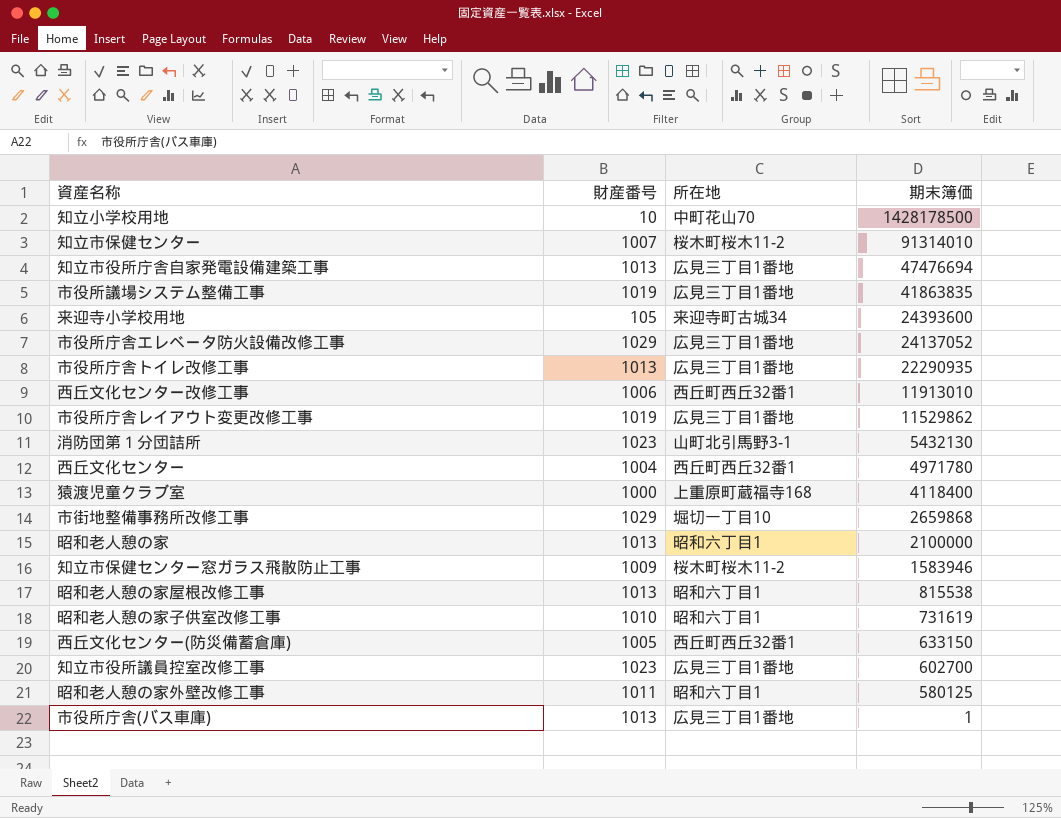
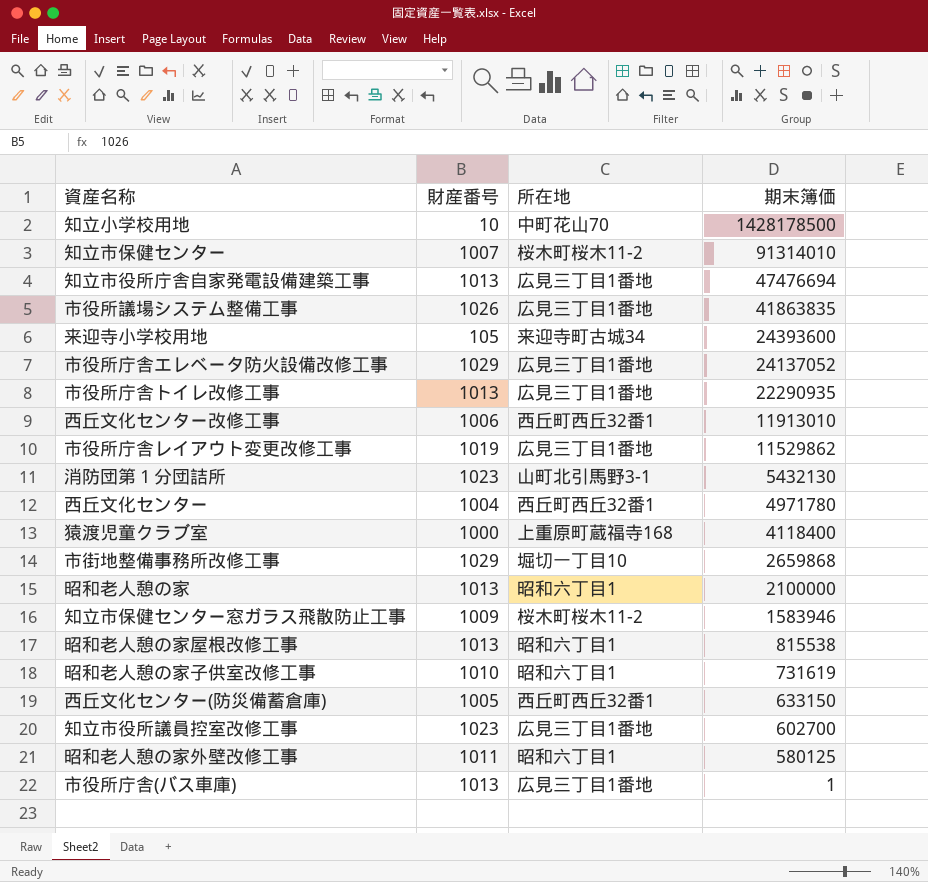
市役所議場システム整備工事 | 財産番号: 1019 -> 1026

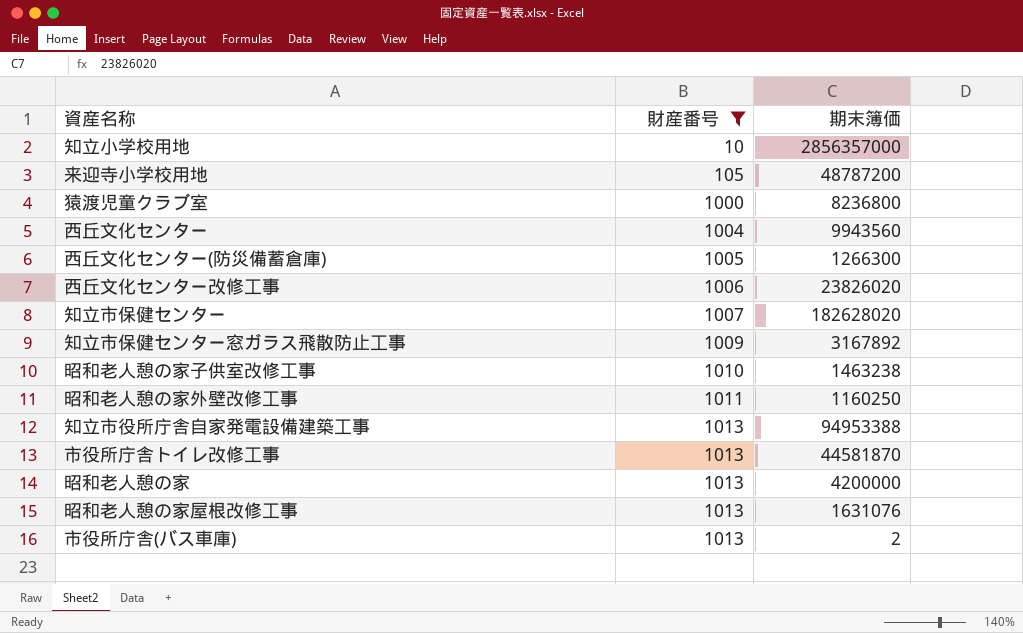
filter: none -> 財産番号 <= 1013
row order: 期末簿価 descending -> 財産番号 ascending
column 所在地 | position: 3 -> none
知立小学校用地 | 期末簿価: 1428178500 -> 2856357000
来迎寺小学校用地 | 期末簿価: 24393600 -> 48787200
猿渡児童クラブ室 | 期末簿価: 4118400 -> 8236800
西丘文化センター | 期末簿価: 4971780 -> 9943560
西丘文化センター(防災備蓄倉庫) | 期末簿価: 633150 -> 1266300
西丘文化センター改修工事 | 期末簿価: 11913010 -> 23826020
知立市保健センター | 期末簿価: 91314010 -> 182628020
知立市保健センター窓ガラス飛散防止工事 | 期末簿価: 1583946 -> 3167892
昭和老人憩の家子供室改修工事 | 期末簿価: 731619 -> 1463238
昭和老人憩の家外壁改修工事 | 期末簿価: 580125 -> 1160250
知立市役所庁舎自家発電設備建築工事 | 期末簿価: 47476694 -> 94953388
市役所庁舎トイレ改修工事 | 期末簿価: 22290935 -> 44581870
昭和老人憩の家 | 期末簿価: 2100000 -> 4200000
昭和老人憩の家屋根改修工事 | 期末簿価: 815538 -> 1631076
市役所庁舎(バス車庫) | 期末簿価: 1 -> 2

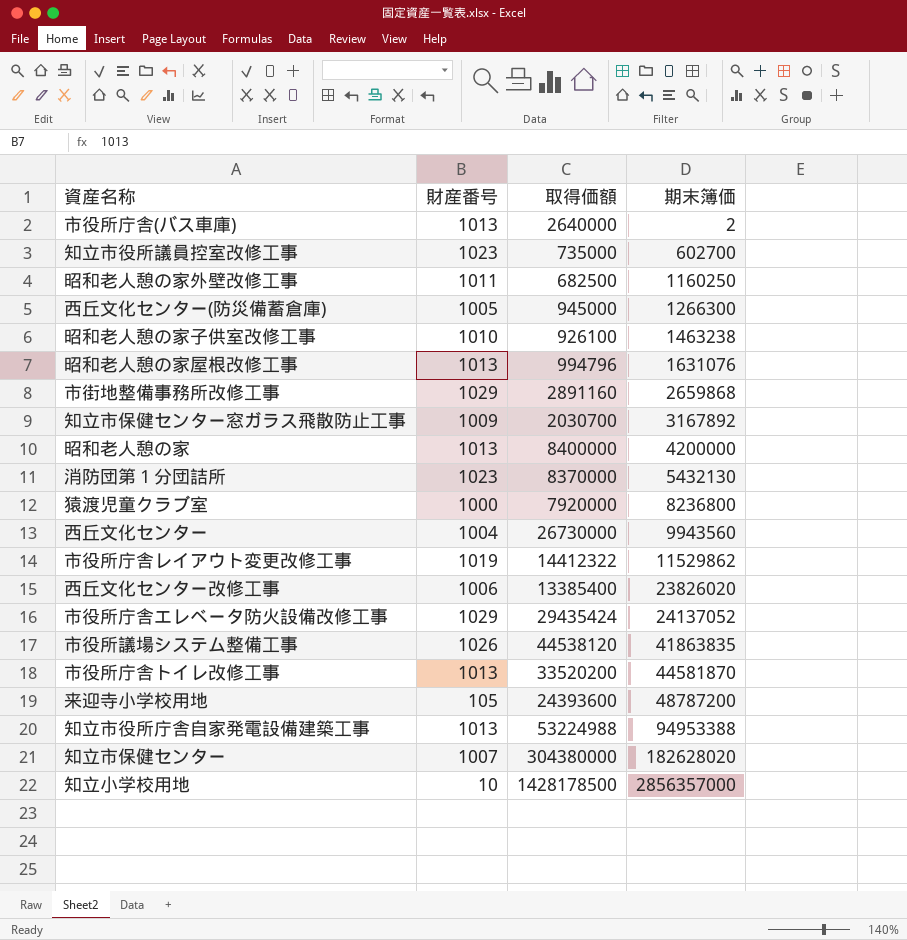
filter: 財産番号 <= 1013 -> none
row order: 財産番号 ascending -> 期末簿価 ascending
column 取得価額 | position: none -> 3

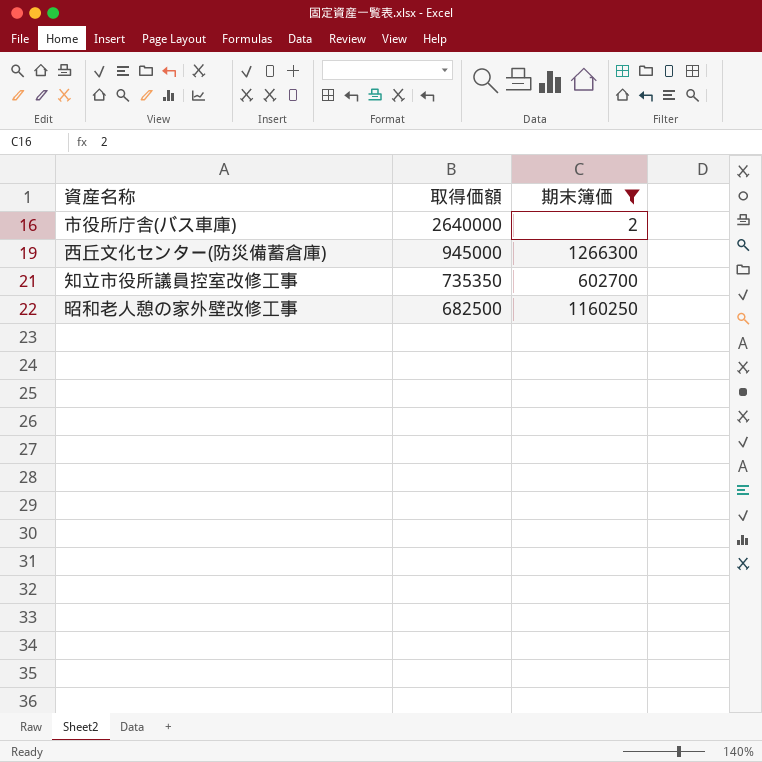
filter: none -> 期末簿価 <= 1266300
row order: 期末簿価 ascending -> 取得価額 descending
column 財産番号 | position: 2 -> none
知立市役所議員控室改修工事 | 取得価額: 735000 -> 735350

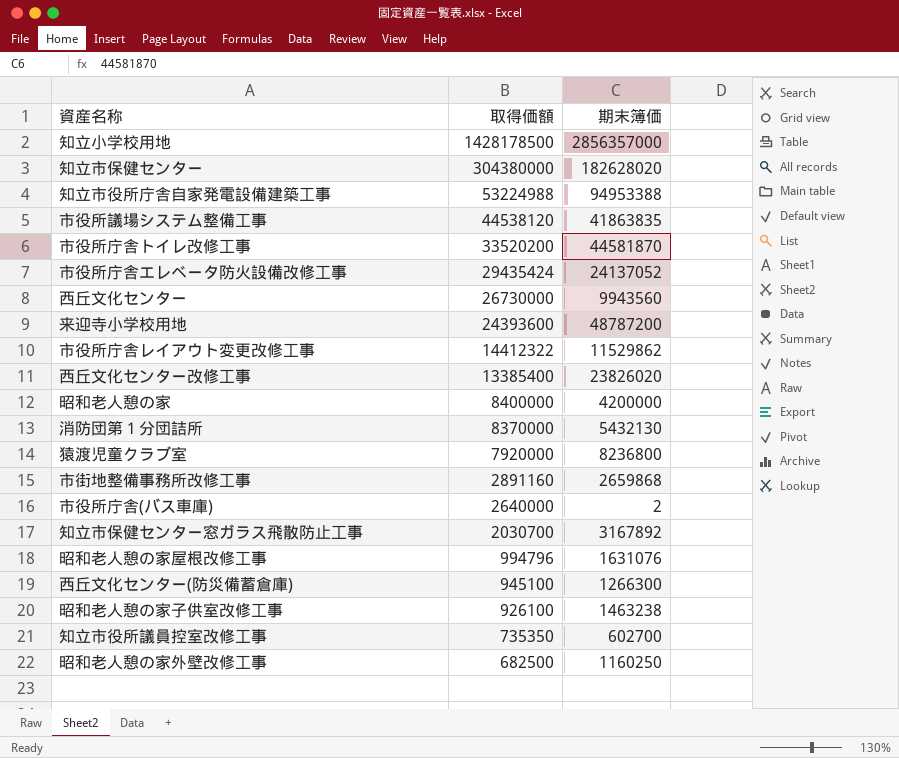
filter: 期末簿価 <= 1266300 -> none
西丘文化センター(防災備蓄倉庫) | 取得価額: 945000 -> 945100

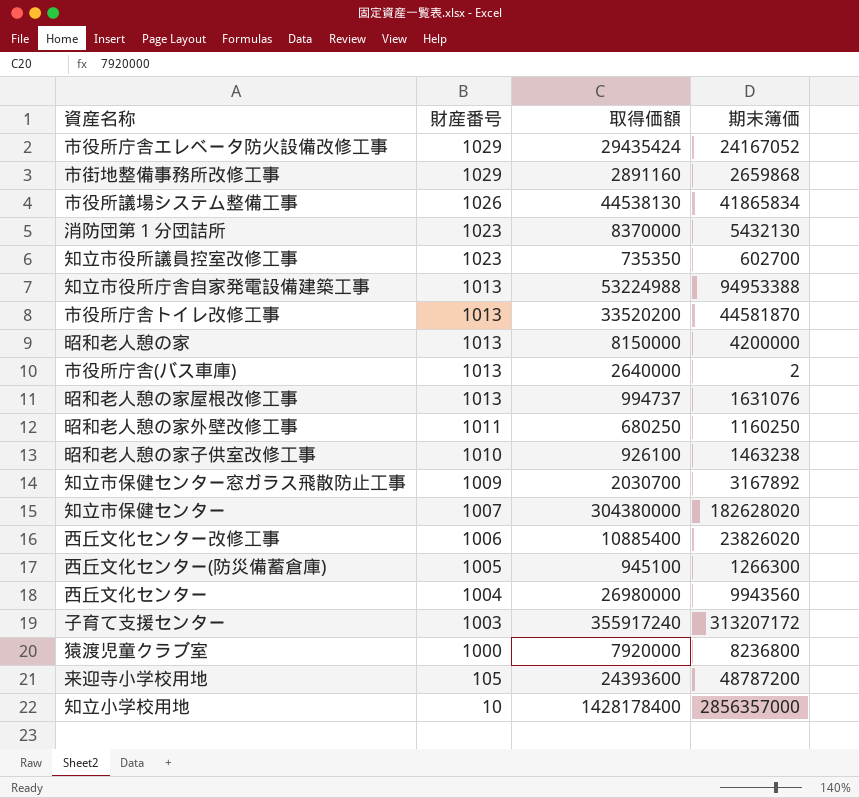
row order: 取得価額 descending -> 財産番号 descending
column 財産番号 | position: none -> 2
row 市役所庁舎レイアウト変更改修工事: 14412322 | 11529862 -> none
市役所庁舎エレベータ防火設備改修工事 | 期末簿価: 24137052 -> 24167052
市役所議場システム整備工事 | 取得価額: 44538120 -> 44538130
市役所議場システム整備工事 | 期末簿価: 41863835 -> 41865834
昭和老人憩の家 | 取得価額: 8400000 -> 8150000
昭和老人憩の家屋根改修工事 | 取得価額: 994796 -> 994737
昭和老人憩の家外壁改修工事 | 取得価額: 682500 -> 680250
西丘文化センター改修工事 | 取得価額: 13385400 -> 10885400
西丘文化センター | 取得価額: 26730000 -> 26980000
row 子育て支援センター: none -> 1003 | 355917240 | 313207172
知立小学校用地 | 取得価額: 1428178500 -> 1428178400

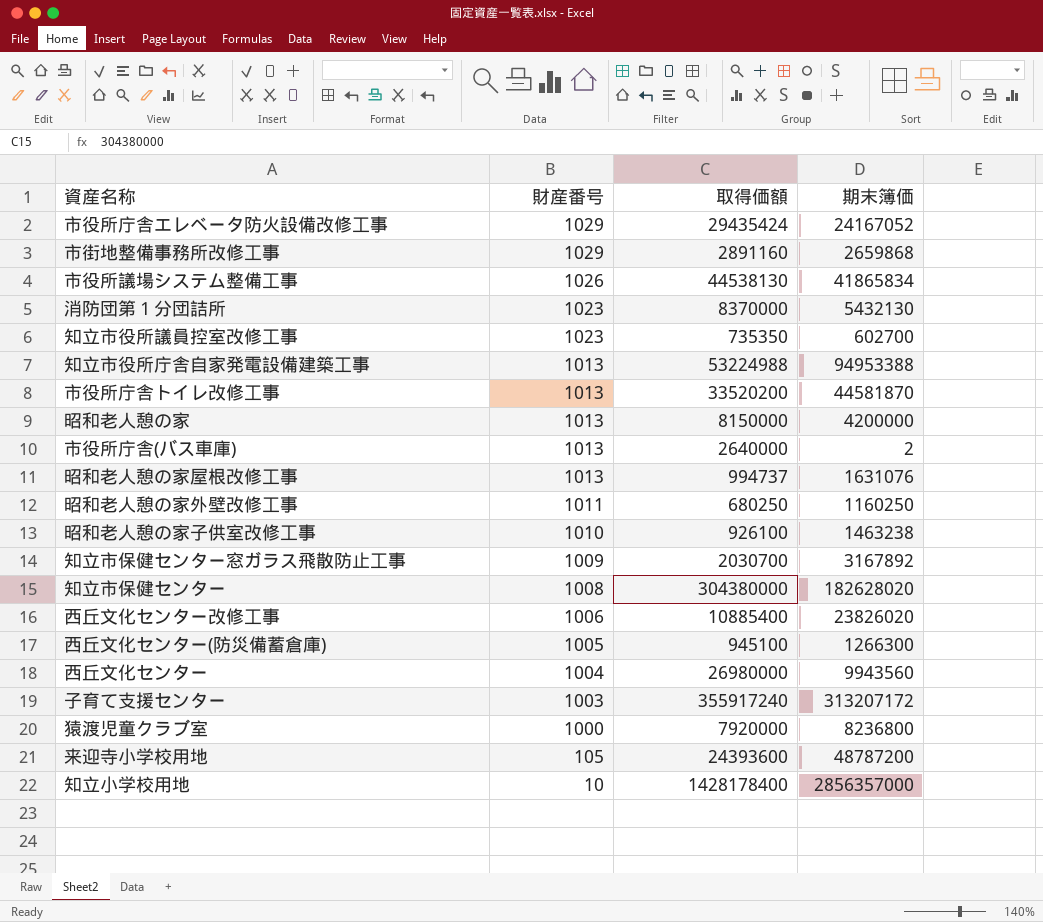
知立市保健センター | 財産番号: 1007 -> 1008

